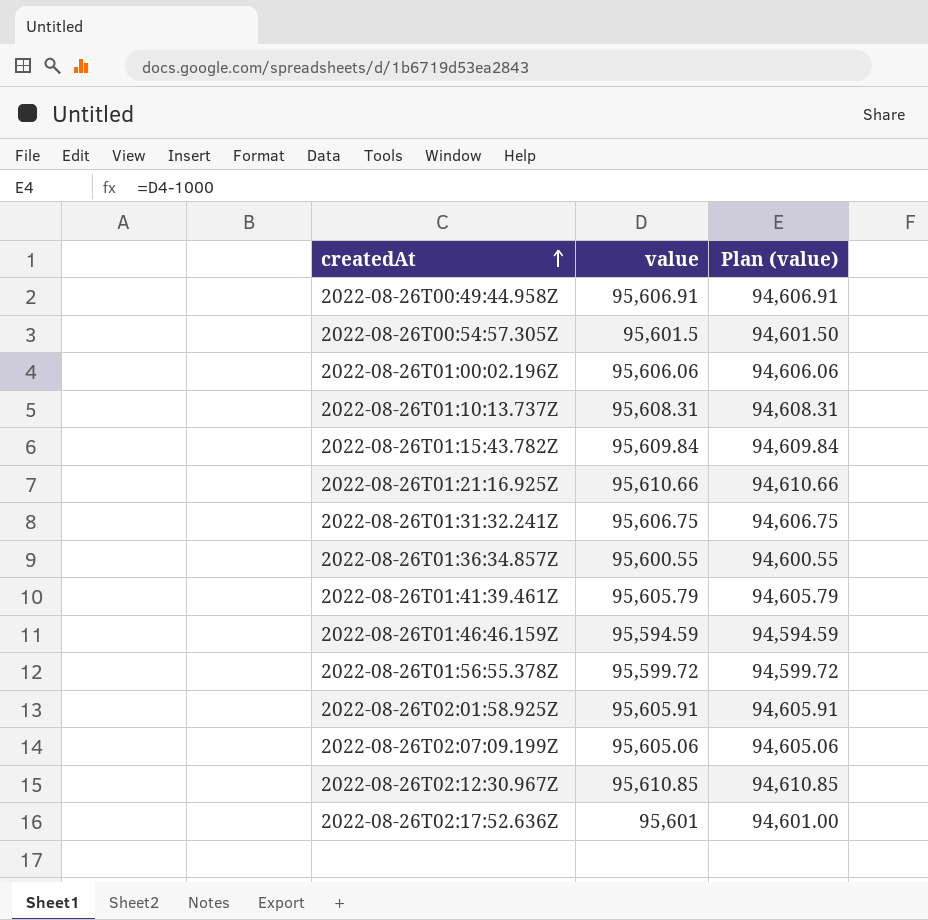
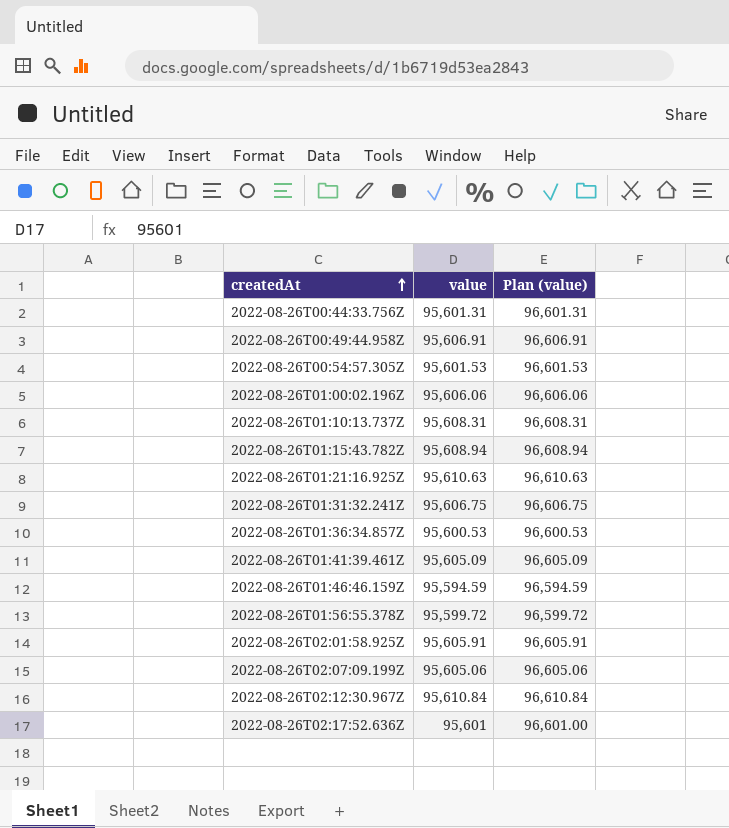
column Plan (value) | formula: [value] - 1000 -> [value] + 1000
row 2022-08-26T00:44:33.756Z: none -> 95,601.31 | 96,601.31
2022-08-26T00:54:57.305Z | value: 95,601.5 -> 95,601.53
2022-08-26T01:15:43.782Z | value: 95,609.84 -> 95,608.94
2022-08-26T01:21:16.925Z | value: 95,610.66 -> 95,610.63
2022-08-26T01:36:34.857Z | value: 95,600.55 -> 95,600.53
2022-08-26T01:41:39.461Z | value: 95,605.79 -> 95,605.09
2022-08-26T02:12:30.967Z | value: 95,610.85 -> 95,610.84

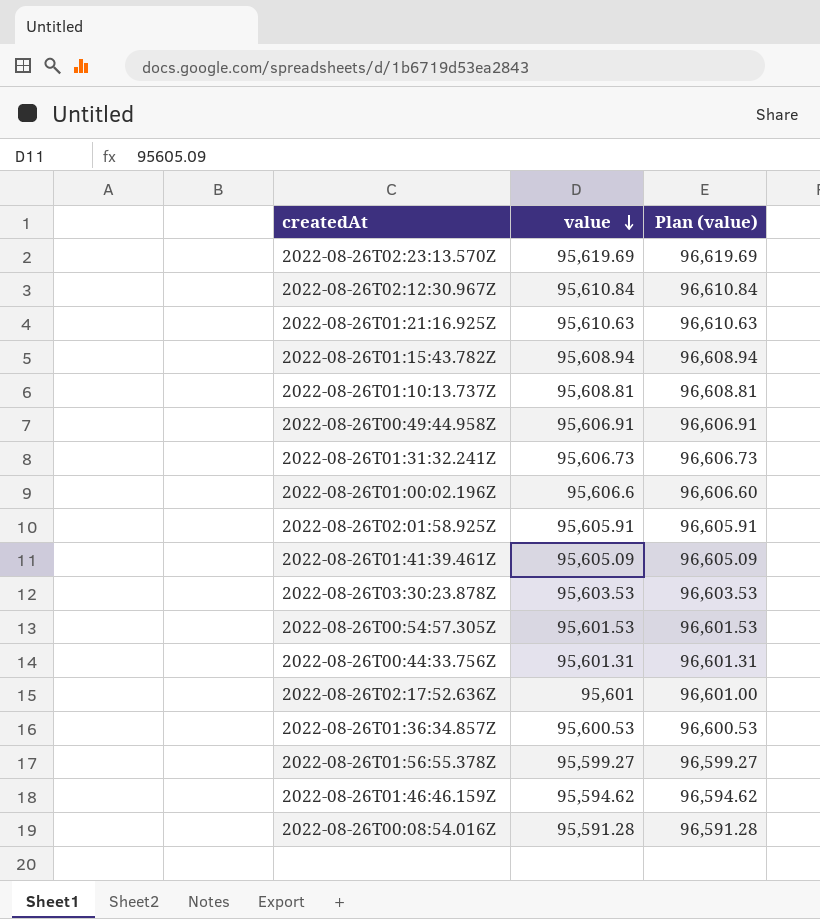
row order: createdAt ascending -> value descending
row 2022-08-26T02:07:09.199Z: 95,605.06 | 96,605.06 -> none
row 2022-08-26T02:23:13.570Z: none -> 95,619.69 | 96,619.69
2022-08-26T01:10:13.737Z | value: 95,608.31 -> 95,608.81
2022-08-26T01:10:13.737Z | Plan (value): 96,608.31 -> 96,608.81
2022-08-26T01:31:32.241Z | value: 95,606.75 -> 95,606.73
2022-08-26T01:31:32.241Z | Plan (value): 96,606.75 -> 96,606.73
2022-08-26T01:00:02.196Z | value: 95,606.06 -> 95,606.6
2022-08-26T01:00:02.196Z | Plan (value): 96,606.06 -> 96,606.60
row 2022-08-26T03:30:23.878Z: none -> 95,603.53 | 96,603.53
2022-08-26T01:56:55.378Z | value: 95,599.72 -> 95,599.27
2022-08-26T01:56:55.378Z | Plan (value): 96,599.72 -> 96,599.27
2022-08-26T01:46:46.159Z | value: 95,594.59 -> 95,594.62
2022-08-26T01:46:46.159Z | Plan (value): 96,594.59 -> 96,594.62
row 2022-08-26T00:08:54.016Z: none -> 95,591.28 | 96,591.28

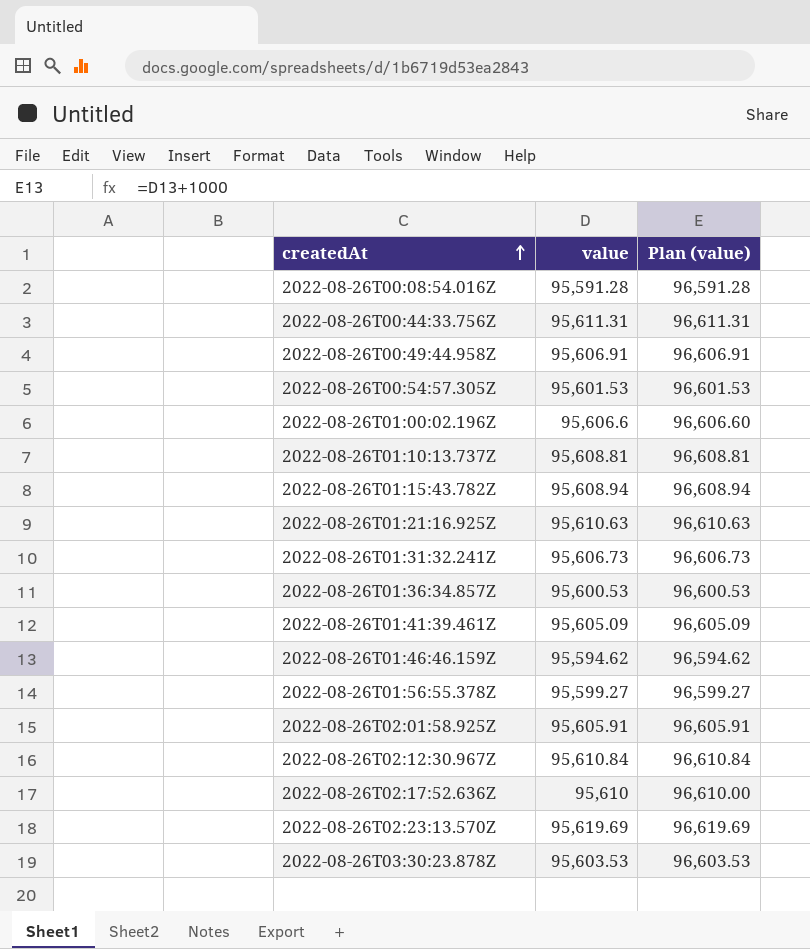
row order: value descending -> createdAt ascending
2022-08-26T00:44:33.756Z | value: 95,601.31 -> 95,611.31
2022-08-26T00:44:33.756Z | Plan (value): 96,601.31 -> 96,611.31
2022-08-26T02:17:52.636Z | value: 95,601 -> 95,610
2022-08-26T02:17:52.636Z | Plan (value): 96,601.00 -> 96,610.00

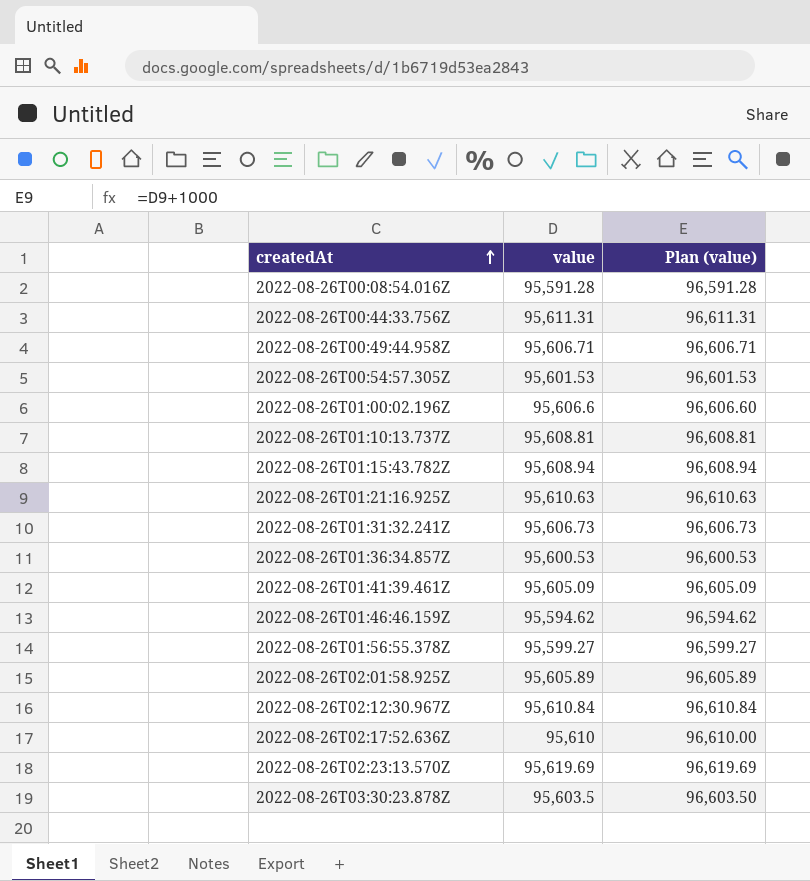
2022-08-26T00:49:44.958Z | value: 95,606.91 -> 95,606.71
2022-08-26T00:49:44.958Z | Plan (value): 96,606.91 -> 96,606.71
2022-08-26T02:01:58.925Z | value: 95,605.91 -> 95,605.89
2022-08-26T02:01:58.925Z | Plan (value): 96,605.91 -> 96,605.89
2022-08-26T03:30:23.878Z | value: 95,603.53 -> 95,603.5
2022-08-26T03:30:23.878Z | Plan (value): 96,603.53 -> 96,603.50

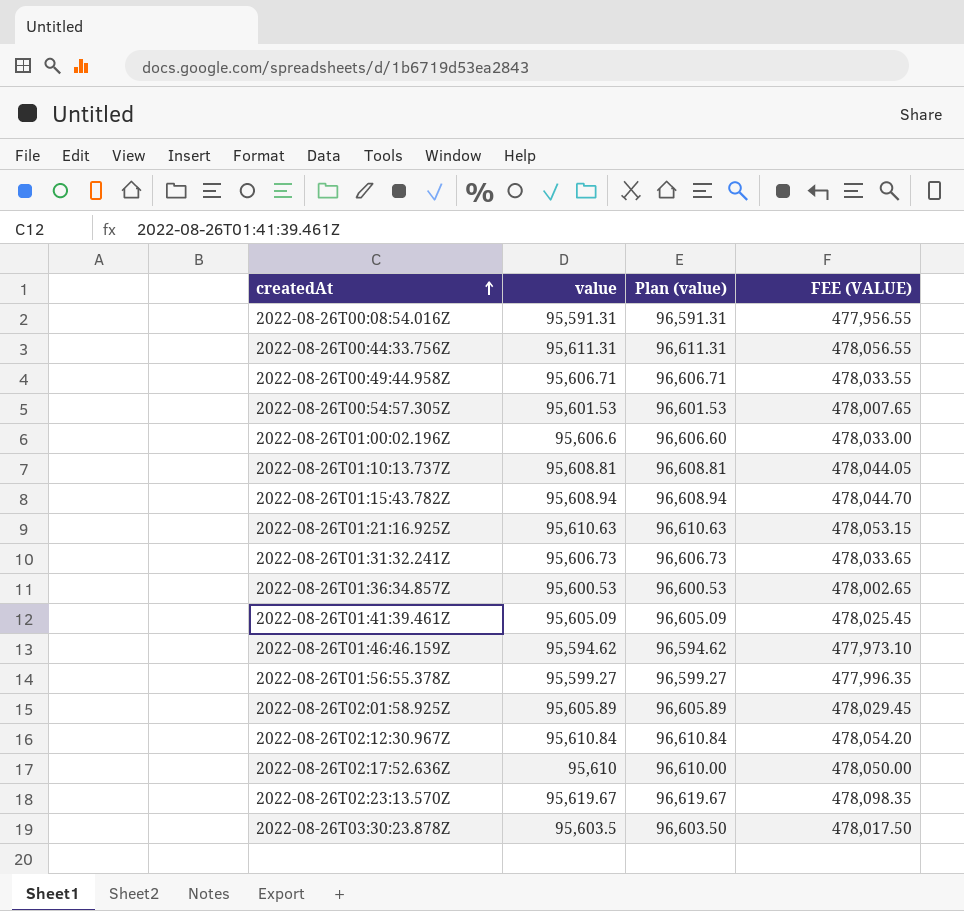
column FEE (VALUE) | formula: none -> [value] * 5
2022-08-26T00:08:54.016Z | value: 95,591.28 -> 95,591.31
2022-08-26T00:08:54.016Z | Plan (value): 96,591.28 -> 96,591.31
2022-08-26T02:23:13.570Z | value: 95,619.69 -> 95,619.67
2022-08-26T02:23:13.570Z | Plan (value): 96,619.69 -> 96,619.67

